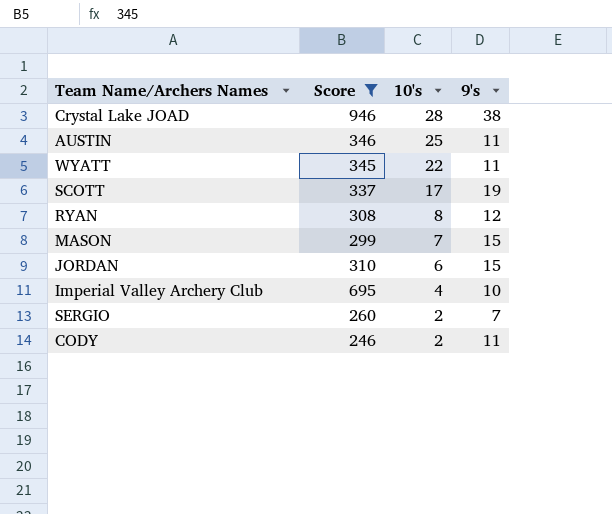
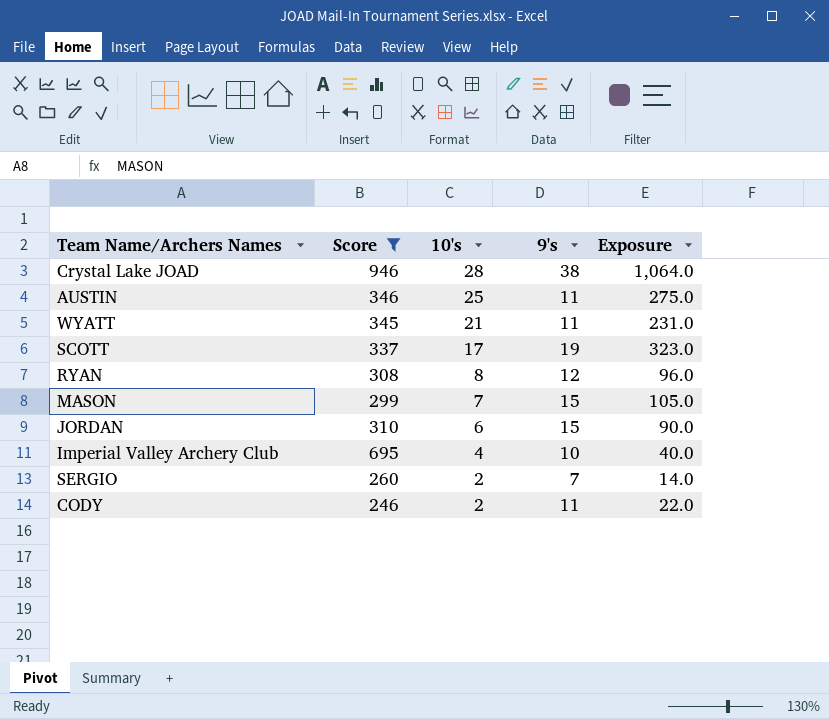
column Exposure | formula: none -> [10's] * [9's]
WYATT | 10's: 22 -> 21

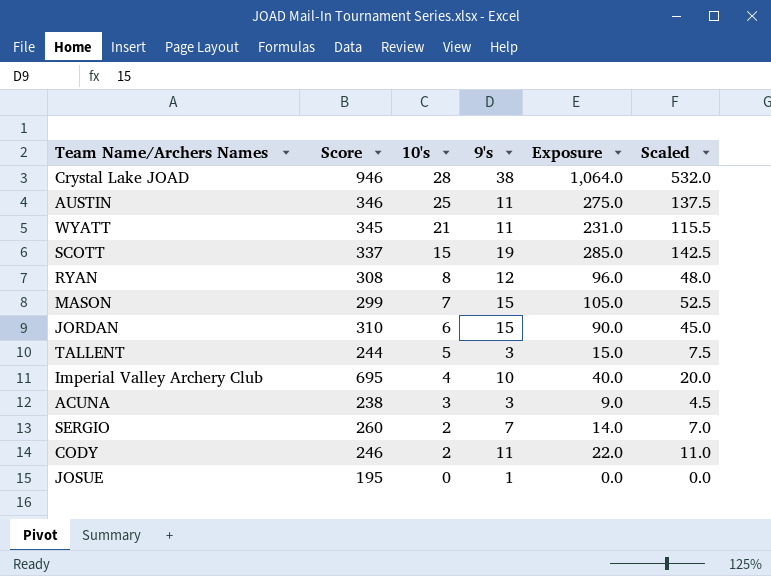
filter: Score >= 246 -> none
column Scaled | formula: none -> [Exposure] * 0.5
SCOTT | 10's: 17 -> 15
SCOTT | Exposure: 323.0 -> 285.0

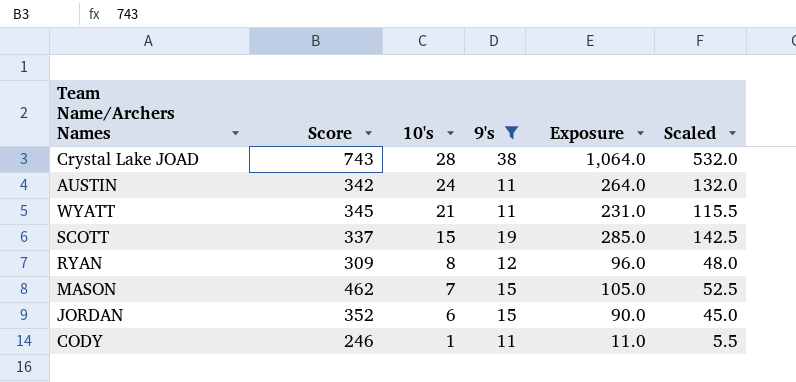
filter: none -> 9's >= 11
Crystal Lake JOAD | Score: 946 -> 743
AUSTIN | Score: 346 -> 342
AUSTIN | 10's: 25 -> 24
AUSTIN | Exposure: 275.0 -> 264.0
AUSTIN | Scaled: 137.5 -> 132.0
RYAN | Score: 308 -> 309
MASON | Score: 299 -> 462
JORDAN | Score: 310 -> 352
CODY | 10's: 2 -> 1
CODY | Exposure: 22.0 -> 11.0
CODY | Scaled: 11.0 -> 5.5

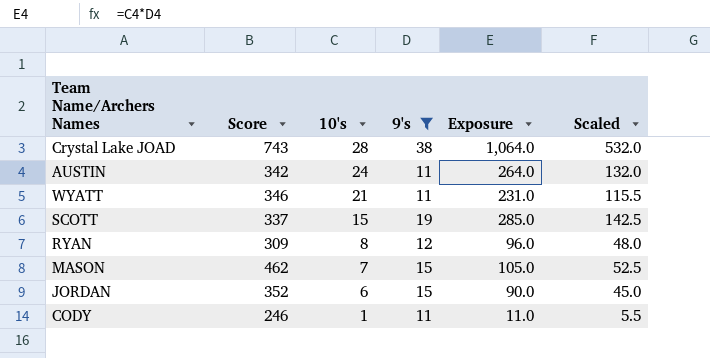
WYATT | Score: 345 -> 346

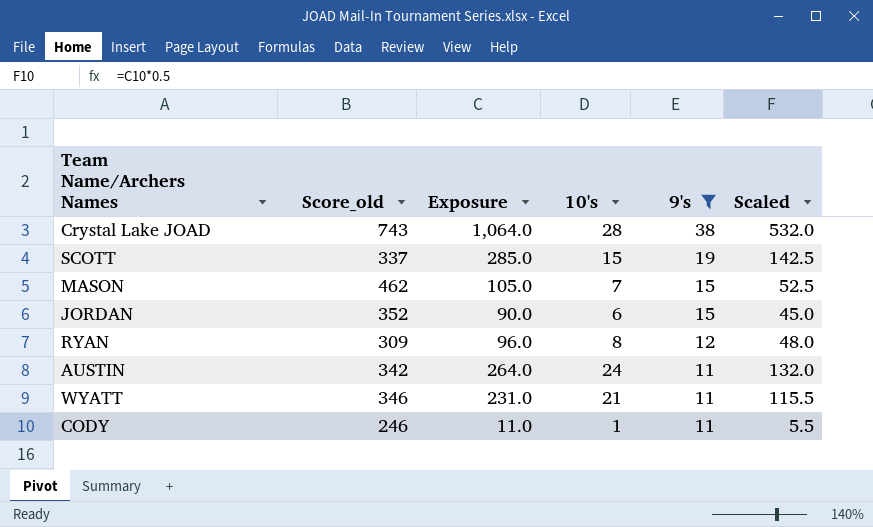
row order: 10's descending -> 9's descending
column name: Score -> Score_old
column Exposure | position: 5 -> 3

